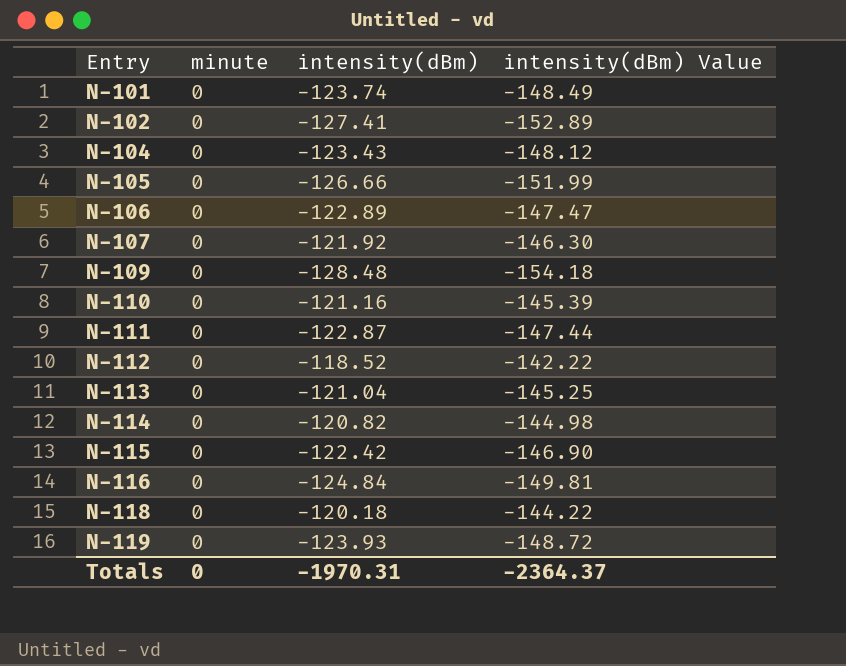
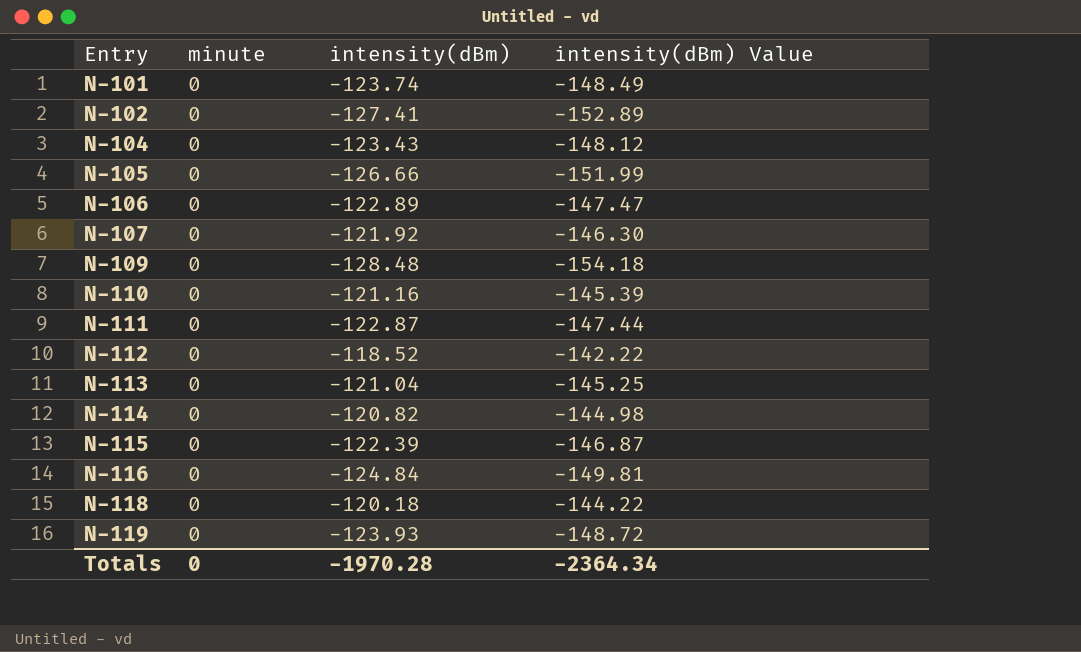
N-115 | intensity(dBm): -122.42 -> -122.39
N-115 | intensity(dBm) Value: -146.90 -> -146.87
Totals | intensity(dBm): -1970.31 -> -1970.28
Totals | intensity(dBm) Value: -2364.37 -> -2364.34

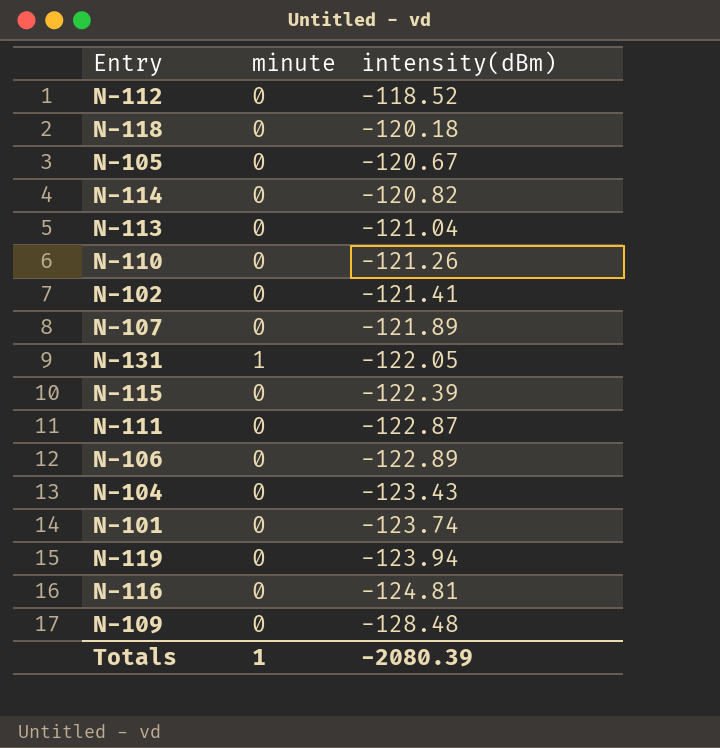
row order: Entry ascending -> intensity(dBm) descending
column intensity(dBm) Value | formula: [intensity(dBm)] * 1.2 -> none
N-105 | intensity(dBm): -126.66 -> -120.67
N-110 | intensity(dBm): -121.16 -> -121.26
N-102 | intensity(dBm): -127.41 -> -121.41
N-107 | intensity(dBm): -121.92 -> -121.89
row N-131: none -> 1 | -122.05
N-119 | intensity(dBm): -123.93 -> -123.94
N-116 | intensity(dBm): -124.84 -> -124.81
Totals | minute: 0 -> 1
Totals | intensity(dBm): -1970.28 -> -2080.39

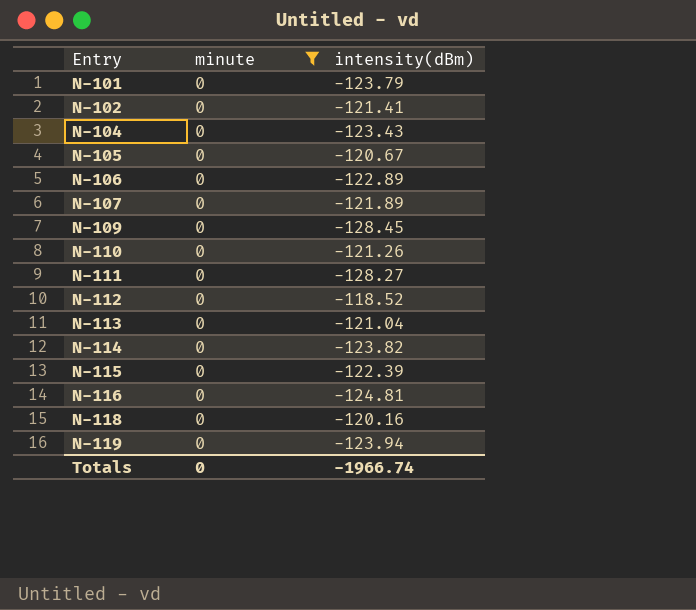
filter: none -> minute = 0
row order: intensity(dBm) descending -> Entry ascending
N-101 | intensity(dBm): -123.74 -> -123.79
N-109 | intensity(dBm): -128.48 -> -128.45
N-111 | intensity(dBm): -122.87 -> -128.27
N-114 | intensity(dBm): -120.82 -> -123.82
N-118 | intensity(dBm): -120.18 -> -120.16
Totals | minute: 1 -> 0
Totals | intensity(dBm): -2080.39 -> -1966.74

